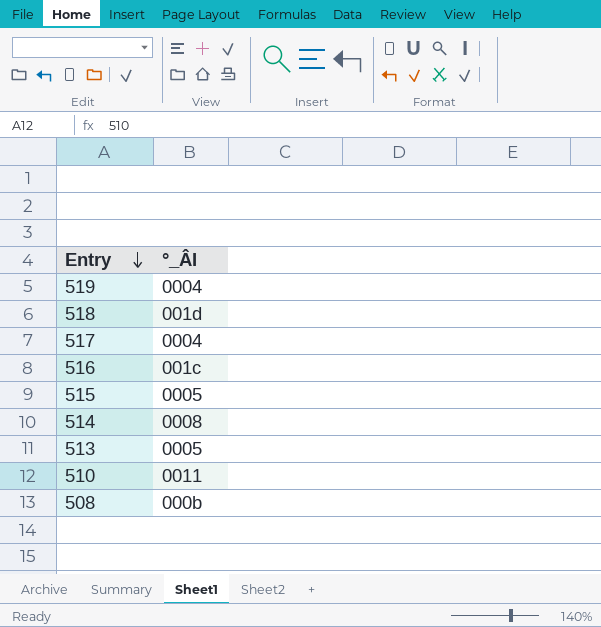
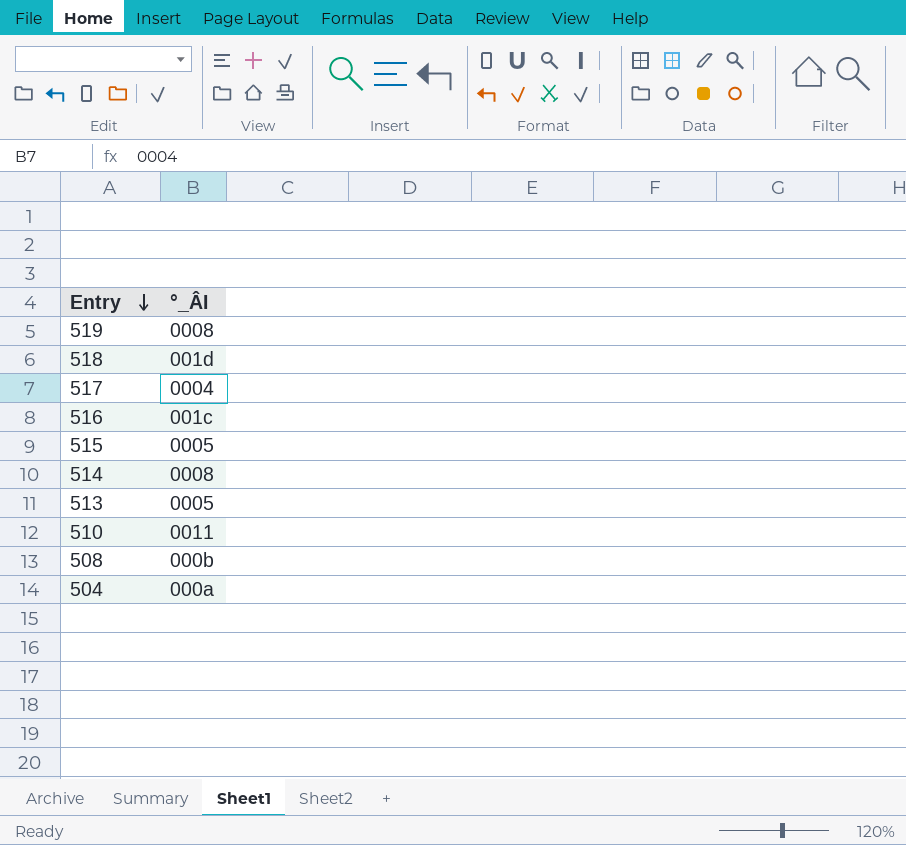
519 | °_ÂI: 0004 -> 0008
row 504: none -> 000a

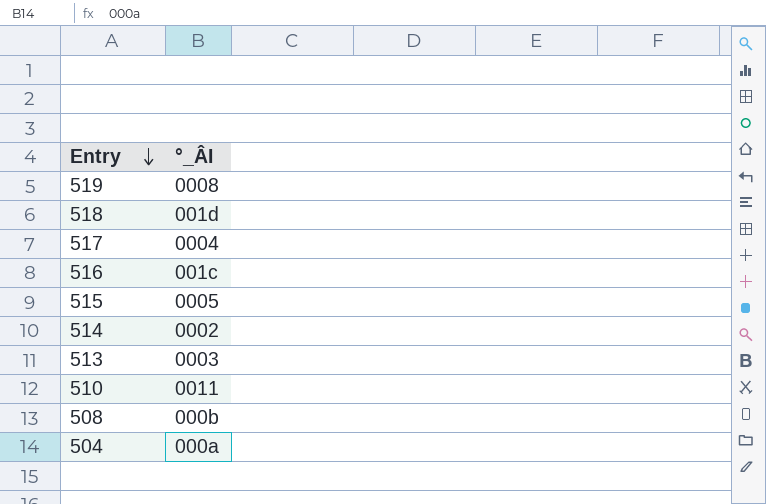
514 | °_ÂI: 0008 -> 0002
513 | °_ÂI: 0005 -> 0003

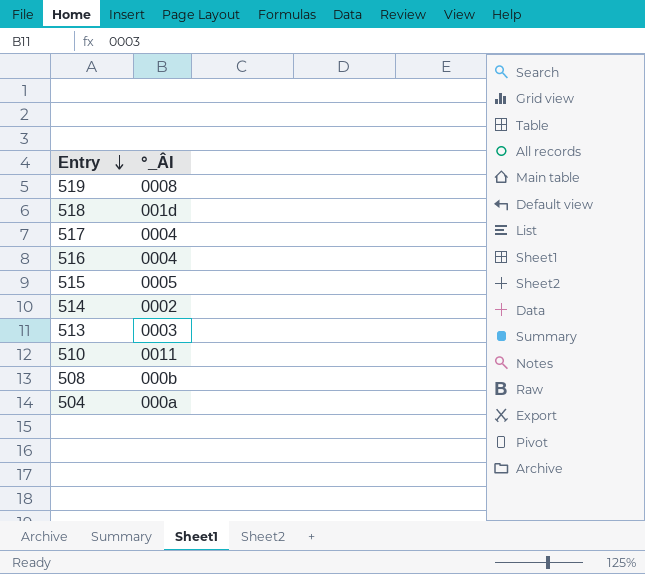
516 | °_ÂI: 001c -> 0004

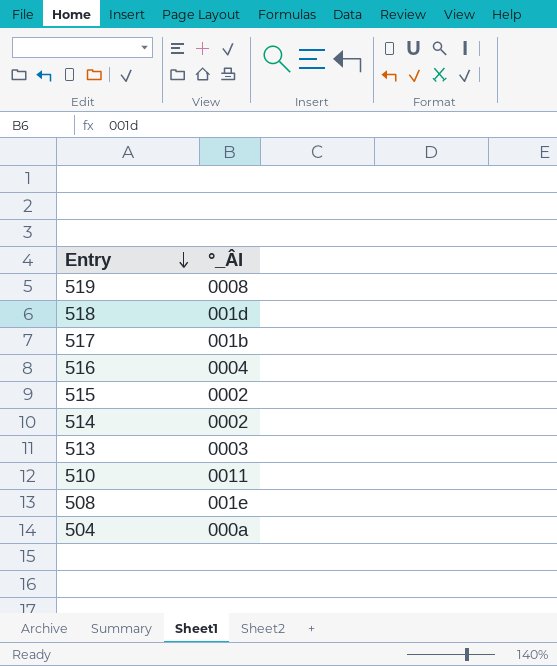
517 | °_ÂI: 0004 -> 001b
515 | °_ÂI: 0005 -> 0002
508 | °_ÂI: 000b -> 001e

